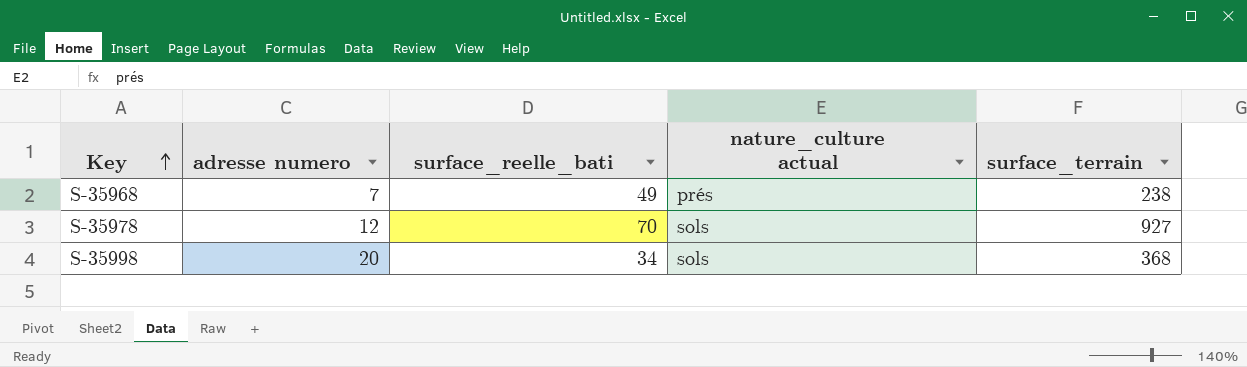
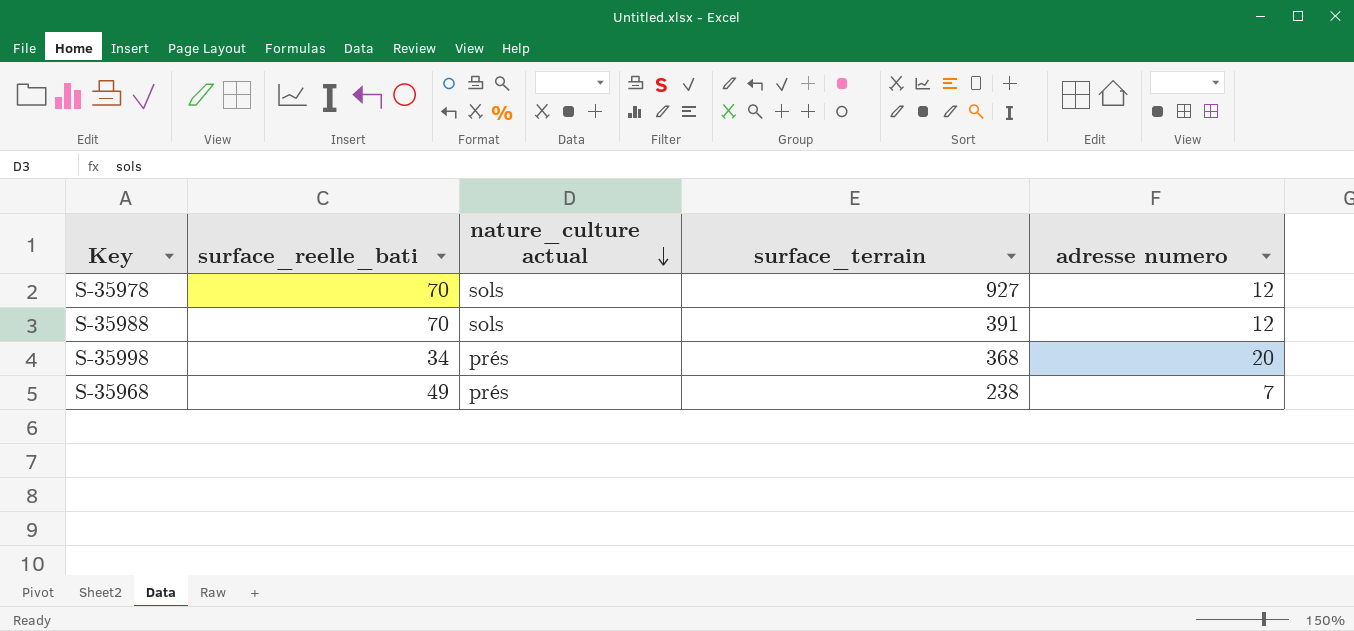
row order: Key ascending -> nature_culture actual descending
column adresse numero | position: 2 -> 5
row S-35988: none -> 70 | sols | 391 | 12
S-35998 | nature_culture actual: sols -> prés

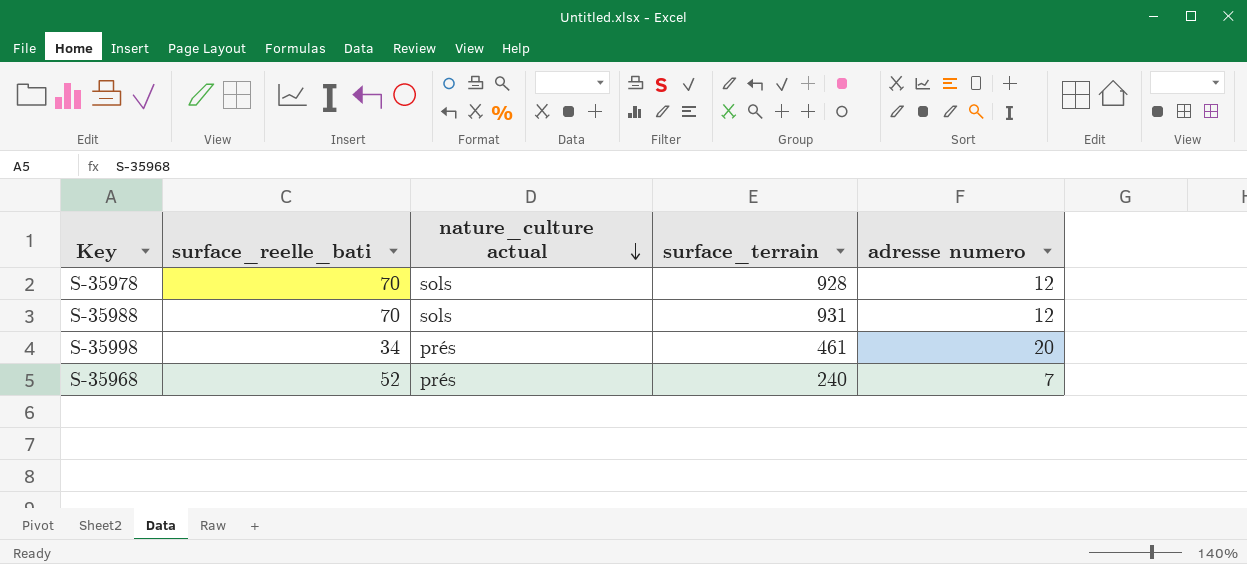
S-35978 | surface_terrain: 927 -> 928
S-35988 | surface_terrain: 391 -> 931
S-35998 | surface_terrain: 368 -> 461
S-35968 | surface_reelle_bati: 49 -> 52
S-35968 | surface_terrain: 238 -> 240

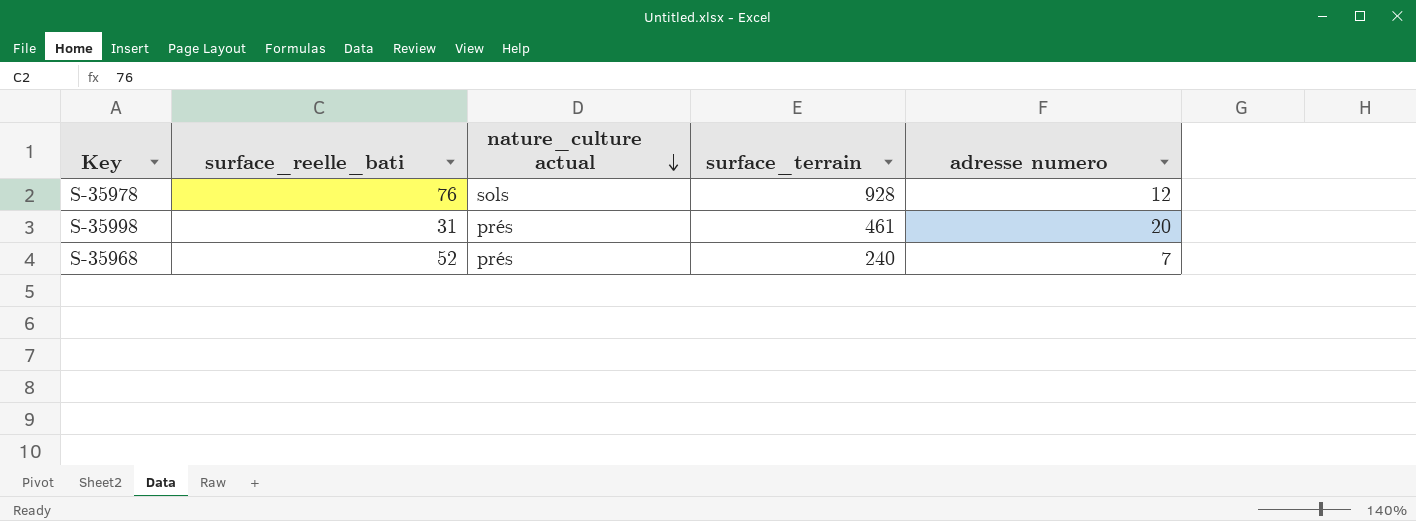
row S-35988: 70 | sols | 931 | 12 -> none
S-35978 | surface_reelle_bati: 70 -> 76
S-35998 | surface_reelle_bati: 34 -> 31

